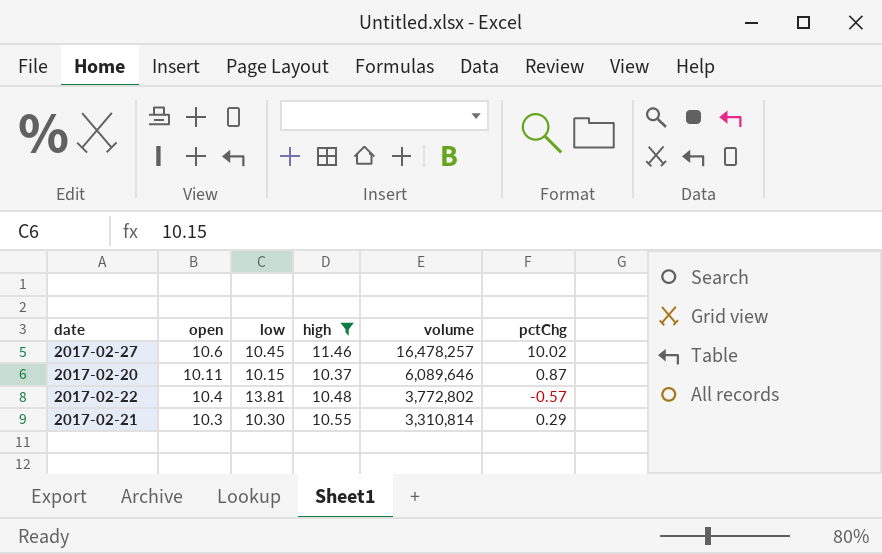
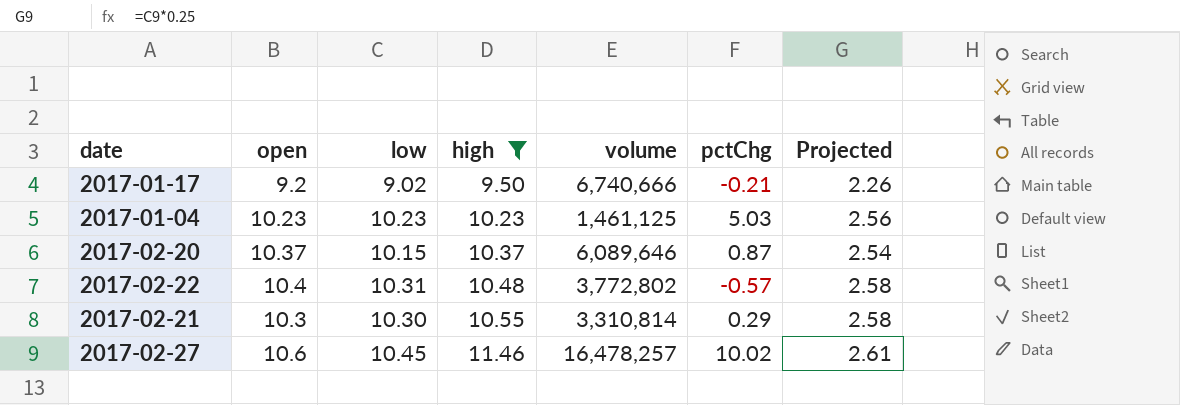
row order: volume descending -> high ascending
column Projected | formula: none -> [low] * 0.25
row 2017-01-17: none -> 9.2 | 9.02 | 9.50 | 6,740,666 | -0.21 | 2.26
row 2017-01-04: none -> 10.23 | 10.23 | 10.23 | 1,461,125 | 5.03 | 2.56
2017-02-20 | open: 10.11 -> 10.37
2017-02-22 | low: 13.81 -> 10.31

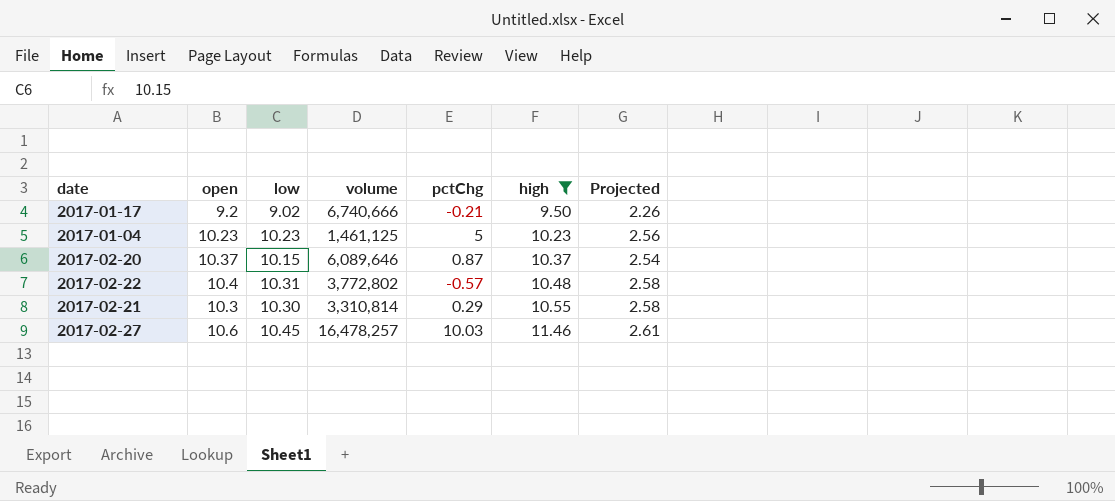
column high | position: 4 -> 6
2017-01-04 | pctChg: 5.03 -> 5
2017-02-27 | pctChg: 10.02 -> 10.03

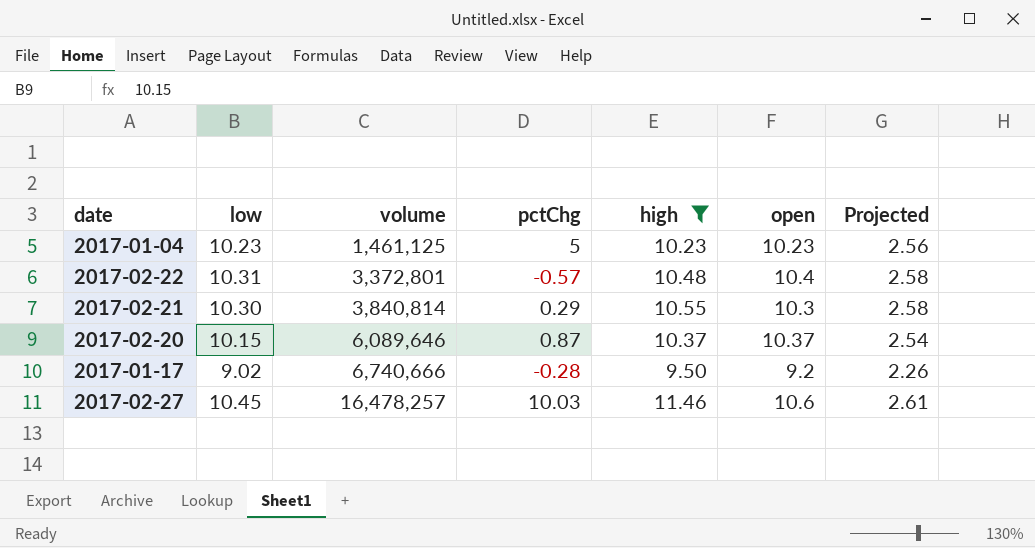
row order: high ascending -> volume ascending
column open | position: 2 -> 6
2017-02-22 | volume: 3,772,802 -> 3,372,801
2017-02-21 | volume: 3,310,814 -> 3,840,814
2017-01-17 | pctChg: -0.21 -> -0.28

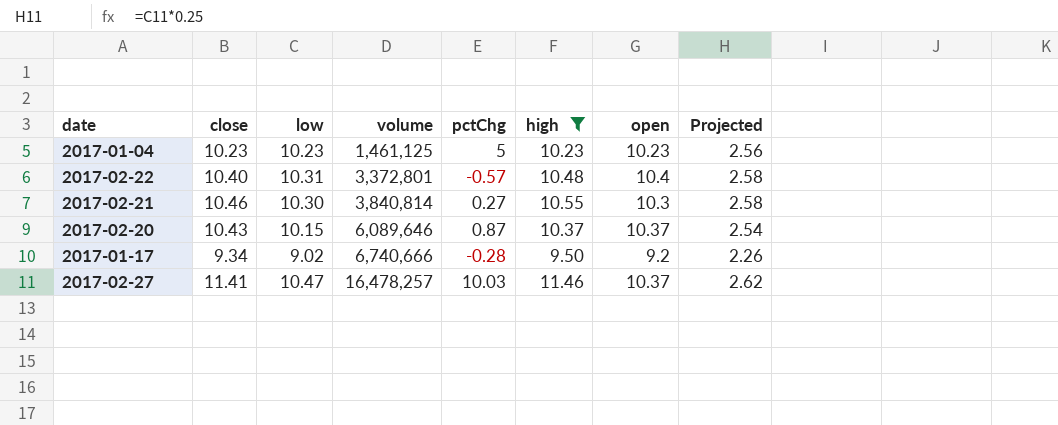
column close | position: none -> 2
2017-02-21 | pctChg: 0.29 -> 0.27
2017-02-27 | low: 10.45 -> 10.47
2017-02-27 | open: 10.6 -> 10.37
2017-02-27 | Projected: 2.61 -> 2.62

